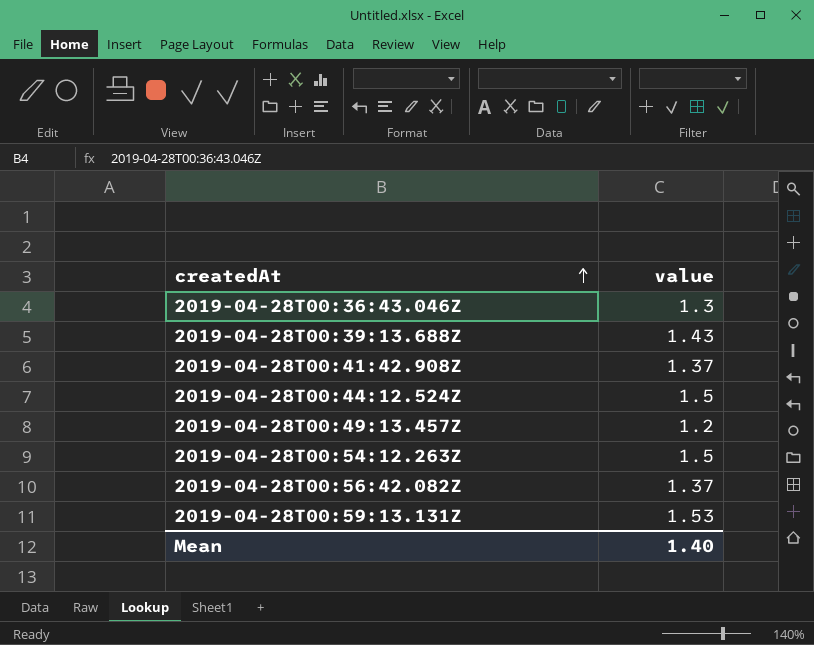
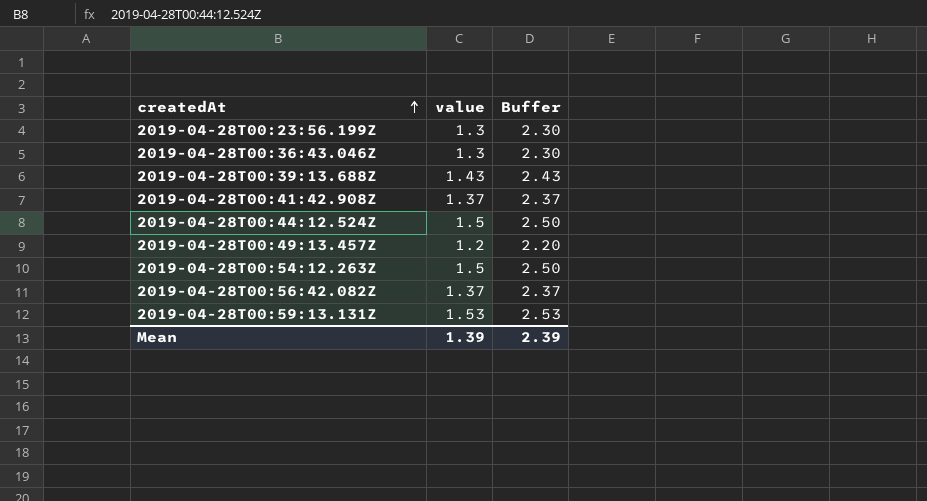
column Buffer | formula: none -> [value] + 1
row 2019-04-28T00:23:56.199Z: none -> 1.3 | 2.30
Mean | value: 1.40 -> 1.39

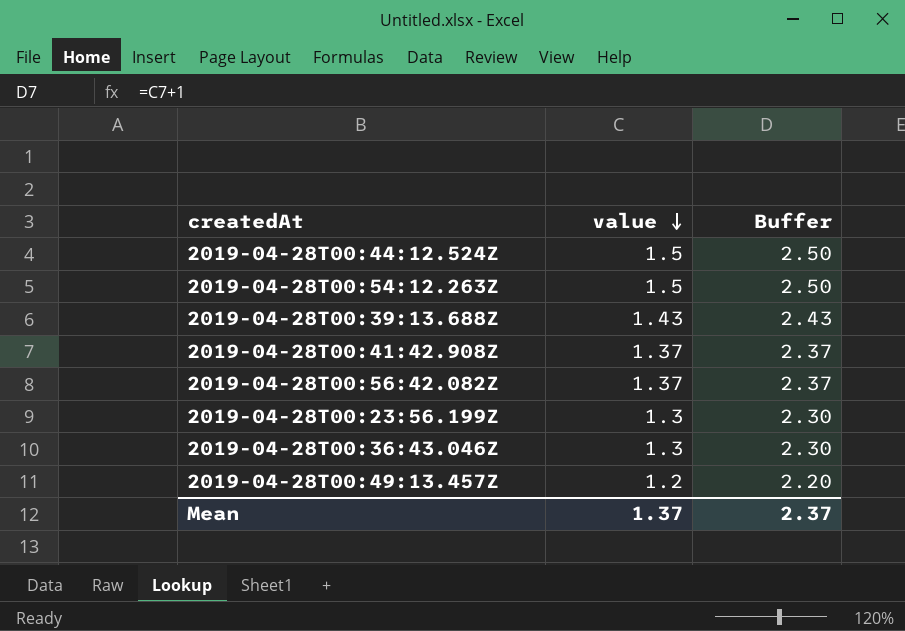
row order: createdAt ascending -> value descending
row 2019-04-28T00:59:13.131Z: 1.53 | 2.53 -> none
Mean | value: 1.39 -> 1.37
Mean | Buffer: 2.39 -> 2.37

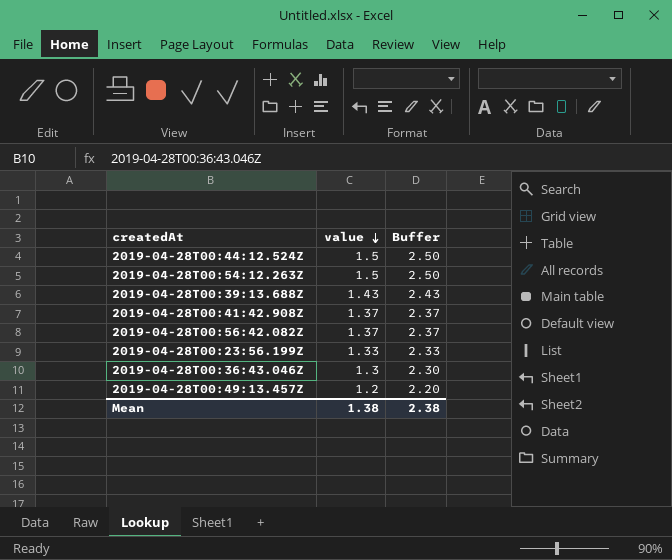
2019-04-28T00:23:56.199Z | value: 1.3 -> 1.33
2019-04-28T00:23:56.199Z | Buffer: 2.30 -> 2.33
Mean | value: 1.37 -> 1.38
Mean | Buffer: 2.37 -> 2.38

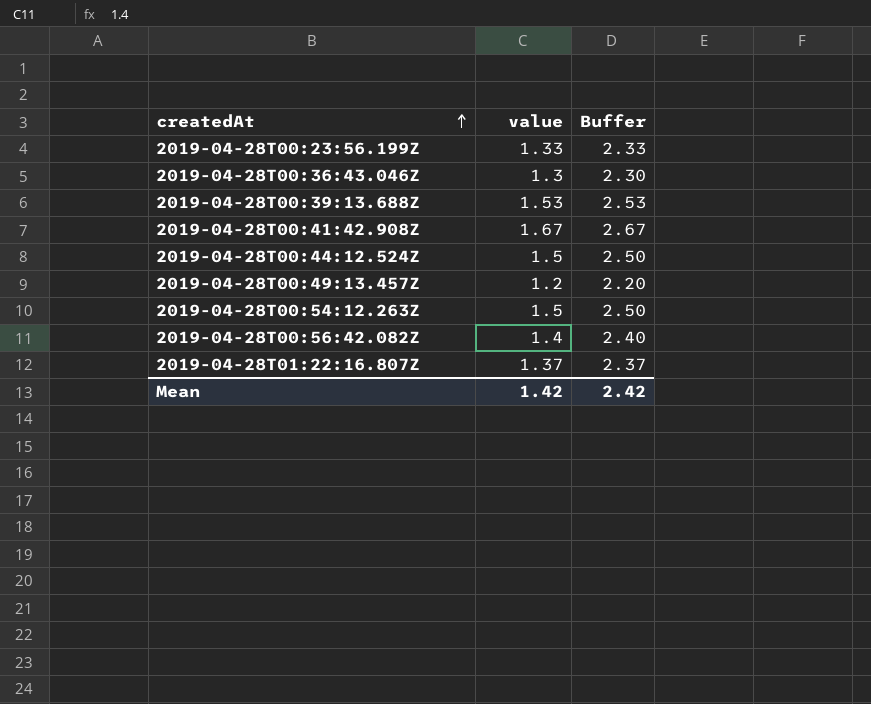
row order: value descending -> createdAt ascending
2019-04-28T00:39:13.688Z | value: 1.43 -> 1.53
2019-04-28T00:39:13.688Z | Buffer: 2.43 -> 2.53
2019-04-28T00:41:42.908Z | value: 1.37 -> 1.67
2019-04-28T00:41:42.908Z | Buffer: 2.37 -> 2.67
2019-04-28T00:56:42.082Z | value: 1.37 -> 1.4
2019-04-28T00:56:42.082Z | Buffer: 2.37 -> 2.40
row 2019-04-28T01:22:16.807Z: none -> 1.37 | 2.37
Mean | value: 1.38 -> 1.42
Mean | Buffer: 2.38 -> 2.42

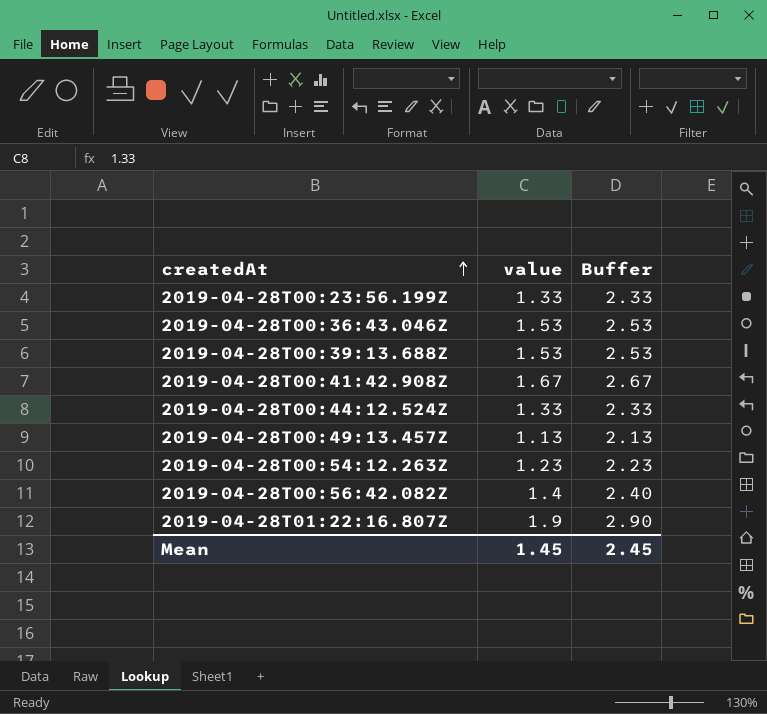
2019-04-28T00:36:43.046Z | value: 1.3 -> 1.53
2019-04-28T00:36:43.046Z | Buffer: 2.30 -> 2.53
2019-04-28T00:44:12.524Z | value: 1.5 -> 1.33
2019-04-28T00:44:12.524Z | Buffer: 2.50 -> 2.33
2019-04-28T00:49:13.457Z | value: 1.2 -> 1.13
2019-04-28T00:49:13.457Z | Buffer: 2.20 -> 2.13
2019-04-28T00:54:12.263Z | value: 1.5 -> 1.23
2019-04-28T00:54:12.263Z | Buffer: 2.50 -> 2.23
2019-04-28T01:22:16.807Z | value: 1.37 -> 1.9
2019-04-28T01:22:16.807Z | Buffer: 2.37 -> 2.90
Mean | value: 1.42 -> 1.45
Mean | Buffer: 2.42 -> 2.45

